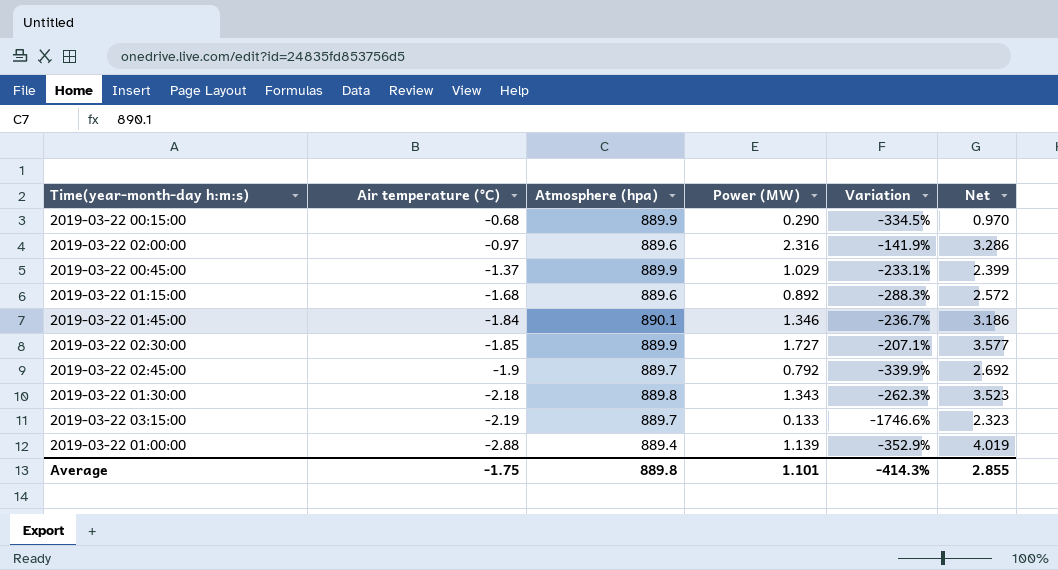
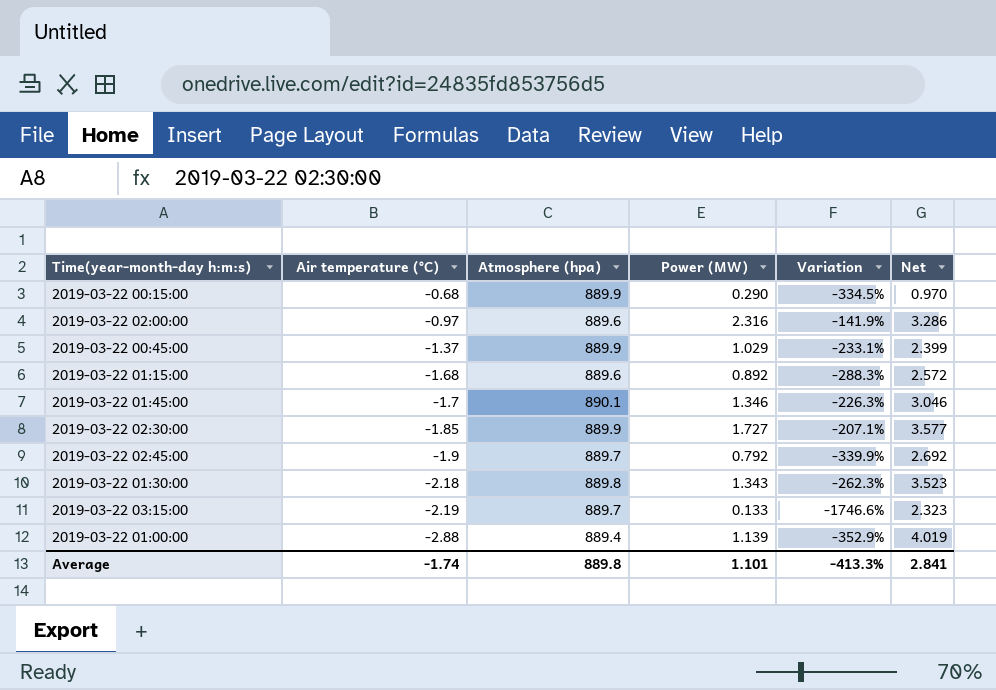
2019-03-22 01:45:00 | Air temperature (°C): -1.84 -> -1.7
2019-03-22 01:45:00 | Variation: -236.7% -> -226.3%
2019-03-22 01:45:00 | Net: 3.186 -> 3.046
Average | Air temperature (°C): -1.75 -> -1.74
Average | Variation: -414.3% -> -413.3%
Average | Net: 2.855 -> 2.841

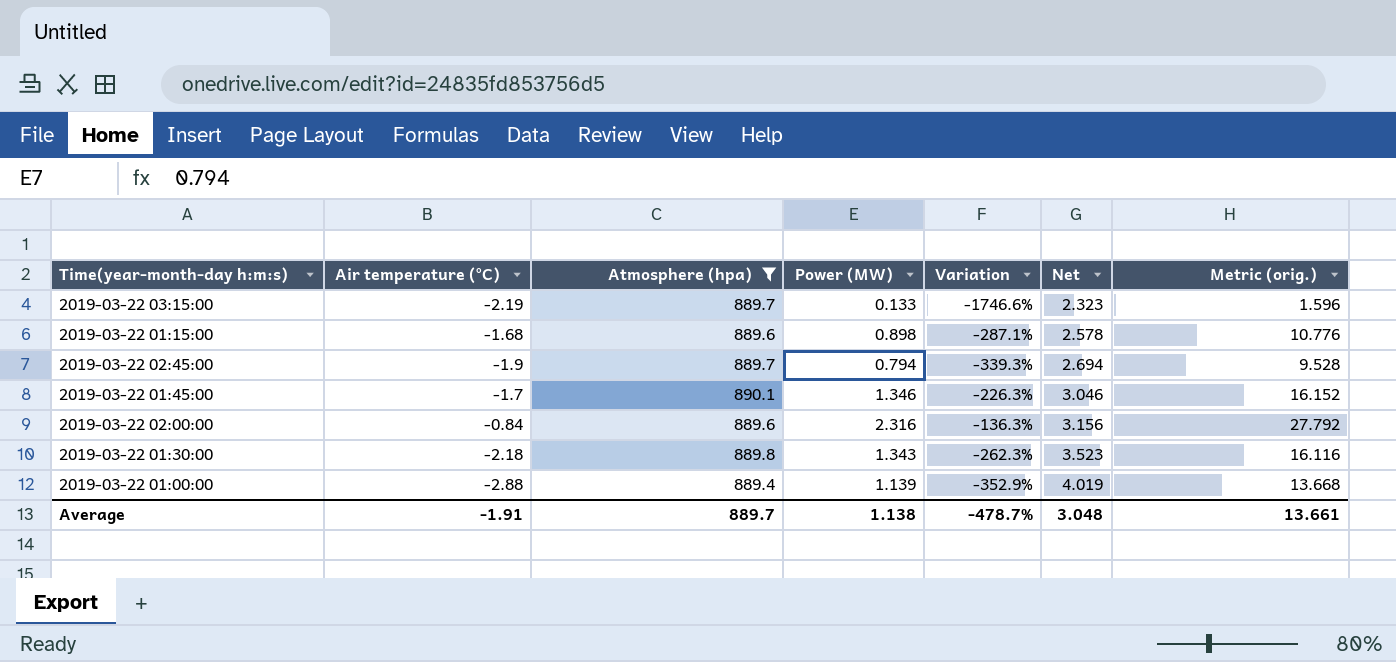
filter: none -> Atmosphere (hpa) != 889.9
row order: Air temperature (°C) descending -> Net ascending
column Metric (orig.) | formula: none -> [Power (MW)] * 12
2019-03-22 01:15:00 | Power (MW): 0.892 -> 0.898
2019-03-22 01:15:00 | Variation: -288.3% -> -287.1%
2019-03-22 01:15:00 | Net: 2.572 -> 2.578
2019-03-22 02:45:00 | Power (MW): 0.792 -> 0.794
2019-03-22 02:45:00 | Variation: -339.9% -> -339.3%
2019-03-22 02:45:00 | Net: 2.692 -> 2.694
2019-03-22 02:00:00 | Air temperature (°C): -0.97 -> -0.84
2019-03-22 02:00:00 | Variation: -141.9% -> -136.3%
2019-03-22 02:00:00 | Net: 3.286 -> 3.156
Average | Air temperature (°C): -1.74 -> -1.91
Average | Atmosphere (hpa): 889.8 -> 889.7
Average | Power (MW): 1.101 -> 1.138
Average | Variation: -413.3% -> -478.7%
Average | Net: 2.841 -> 3.048

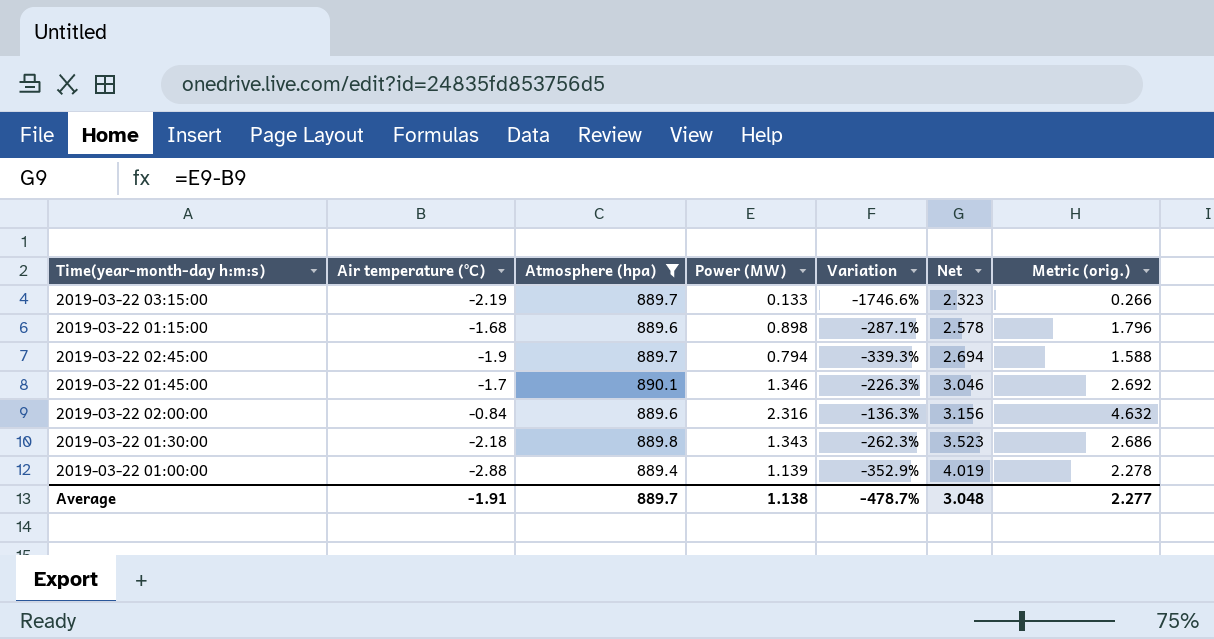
column Metric (orig.) | formula: [Power (MW)] * 12 -> [Power (MW)] * 2
Average | Metric (orig.): 13.661 -> 2.277

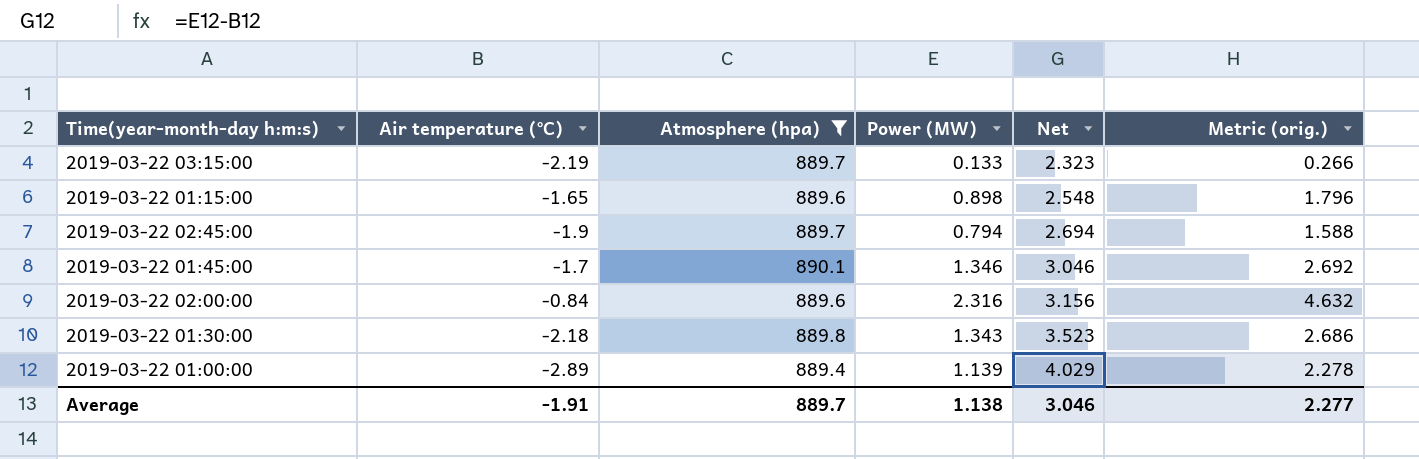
column Variation | formula: ([Air temperature (°C)] - [Power (MW)]) / [Power (MW)] -> none
2019-03-22 01:15:00 | Air temperature (°C): -1.68 -> -1.65
2019-03-22 01:15:00 | Net: 2.578 -> 2.548
2019-03-22 01:00:00 | Air temperature (°C): -2.88 -> -2.89
2019-03-22 01:00:00 | Net: 4.019 -> 4.029
Average | Net: 3.048 -> 3.046

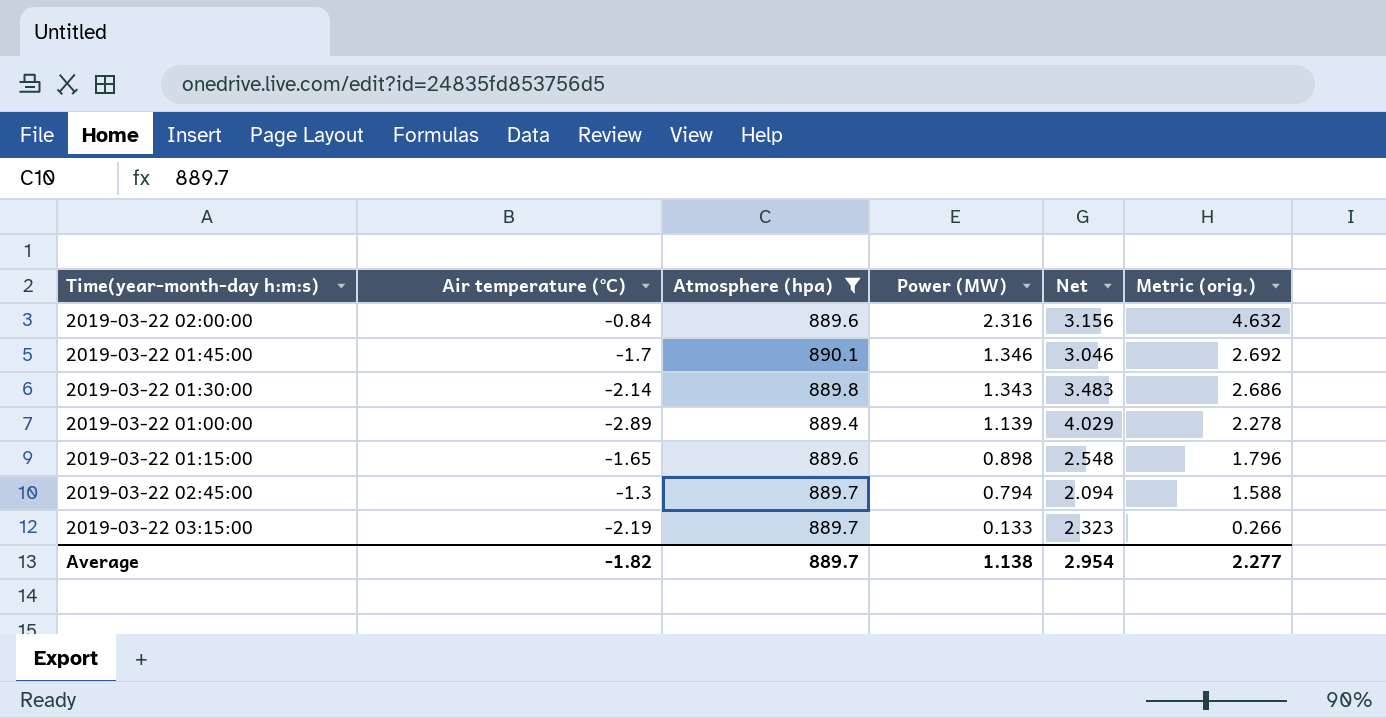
row order: Net ascending -> Power (MW) descending
2019-03-22 01:30:00 | Air temperature (°C): -2.18 -> -2.14
2019-03-22 01:30:00 | Net: 3.523 -> 3.483
2019-03-22 02:45:00 | Air temperature (°C): -1.9 -> -1.3
2019-03-22 02:45:00 | Net: 2.694 -> 2.094
Average | Air temperature (°C): -1.91 -> -1.82
Average | Net: 3.046 -> 2.954

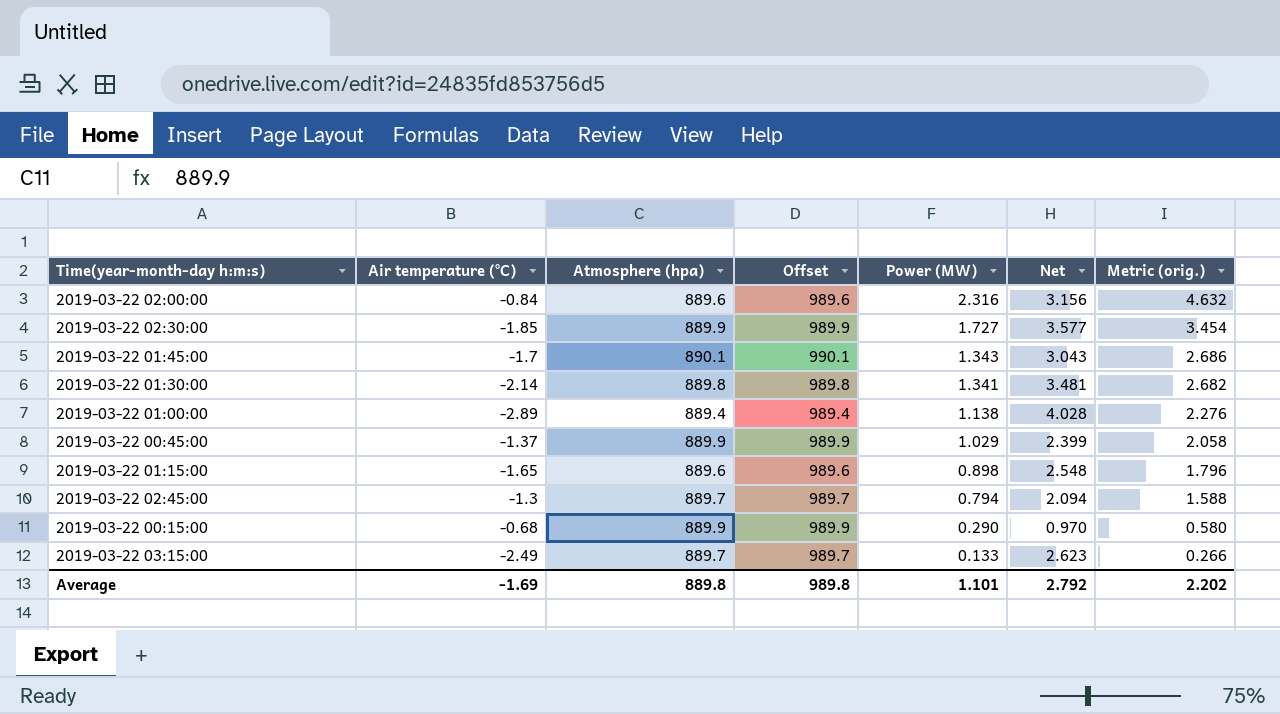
filter: Atmosphere (hpa) != 889.9 -> none
column Offset | formula: none -> [Atmosphere (hpa)] + 100
2019-03-22 01:45:00 | Power (MW): 1.346 -> 1.343
2019-03-22 01:45:00 | Net: 3.046 -> 3.043
2019-03-22 01:45:00 | Metric (orig.): 2.692 -> 2.686
2019-03-22 01:30:00 | Power (MW): 1.343 -> 1.341
2019-03-22 01:30:00 | Net: 3.483 -> 3.481
2019-03-22 01:30:00 | Metric (orig.): 2.686 -> 2.682
2019-03-22 01:00:00 | Power (MW): 1.139 -> 1.138
2019-03-22 01:00:00 | Net: 4.029 -> 4.028
2019-03-22 01:00:00 | Metric (orig.): 2.278 -> 2.276
2019-03-22 03:15:00 | Air temperature (°C): -2.19 -> -2.49
2019-03-22 03:15:00 | Net: 2.323 -> 2.623
Average | Air temperature (°C): -1.82 -> -1.69
Average | Atmosphere (hpa): 889.7 -> 889.8
Average | Power (MW): 1.138 -> 1.101
Average | Net: 2.954 -> 2.792
Average | Metric (orig.): 2.277 -> 2.202

